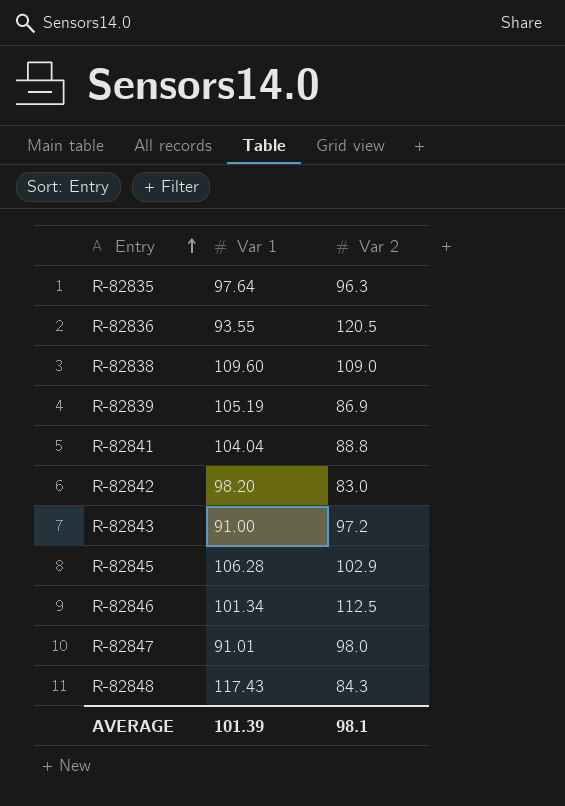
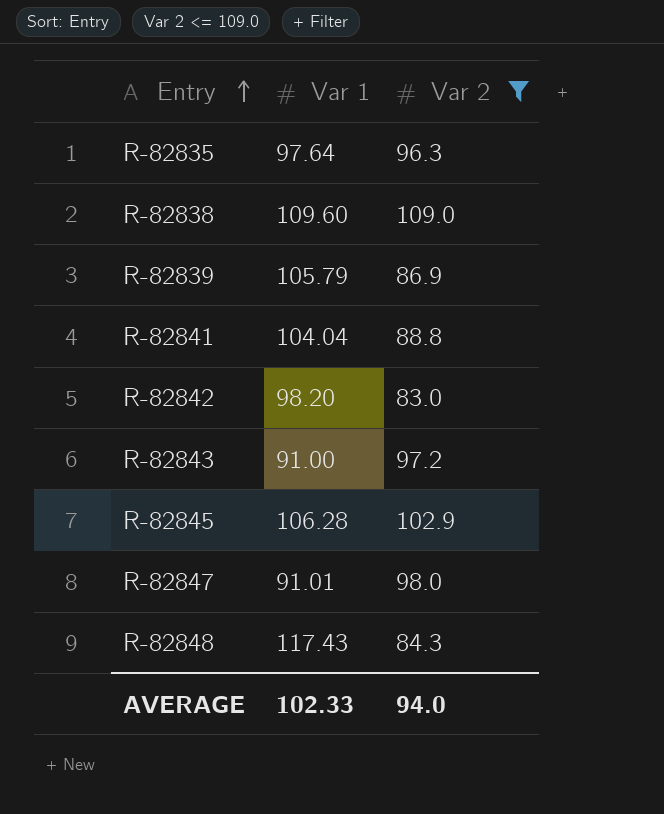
filter: none -> Var 2 <= 109.0
R-82839 | Var 1: 105.19 -> 105.79
AVERAGE | Var 1: 101.39 -> 102.33
AVERAGE | Var 2: 98.1 -> 94.0

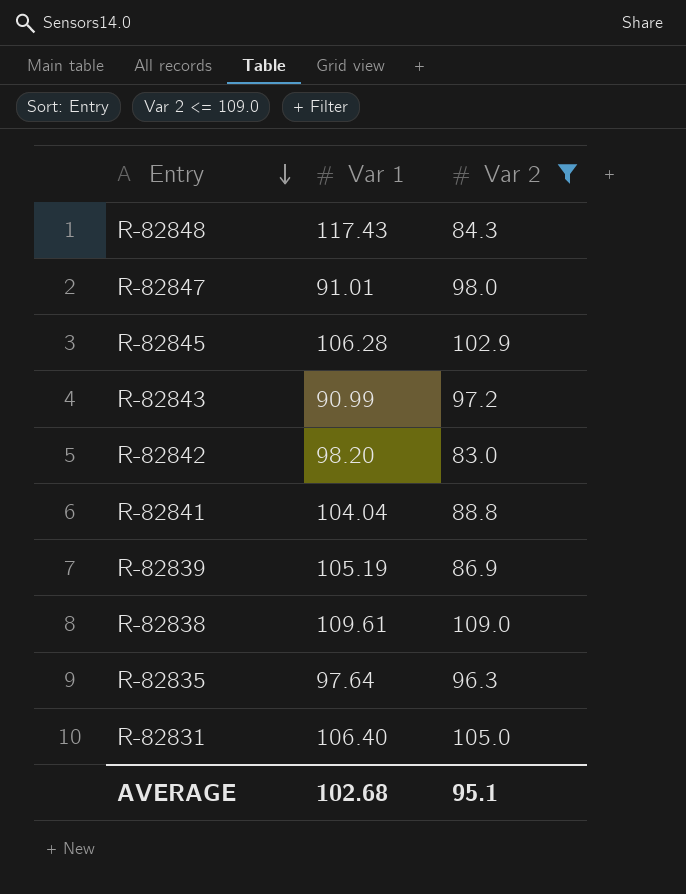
row order: Entry ascending -> Entry descending
R-82843 | Var 1: 91.00 -> 90.99
R-82839 | Var 1: 105.79 -> 105.19
R-82838 | Var 1: 109.60 -> 109.61
row R-82831: none -> 106.40 | 105.0
AVERAGE | Var 1: 102.33 -> 102.68
AVERAGE | Var 2: 94.0 -> 95.1

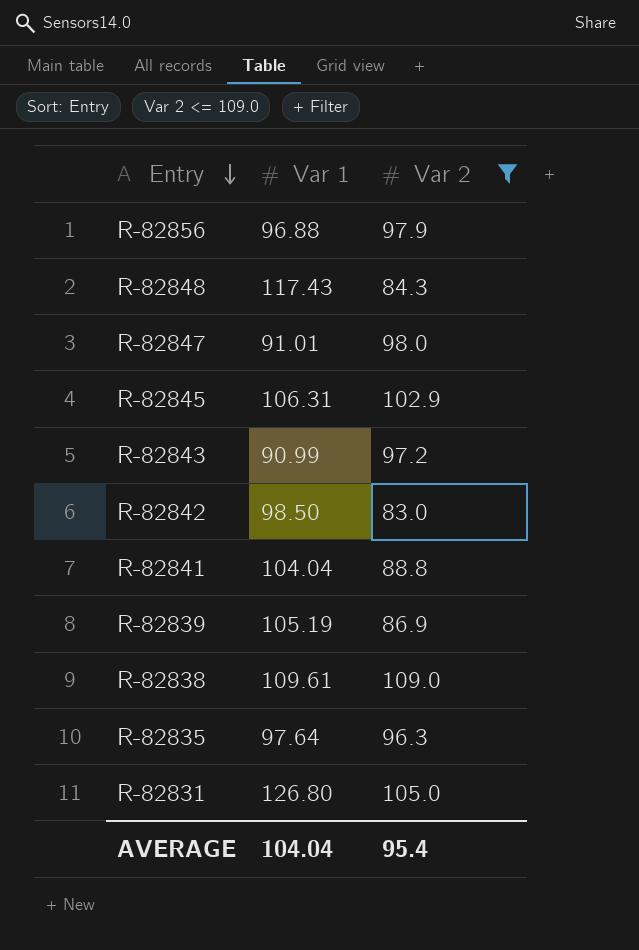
row R-82856: none -> 96.88 | 97.9
R-82845 | Var 1: 106.28 -> 106.31
R-82842 | Var 1: 98.20 -> 98.50
R-82831 | Var 1: 106.40 -> 126.80
AVERAGE | Var 1: 102.68 -> 104.04
AVERAGE | Var 2: 95.1 -> 95.4

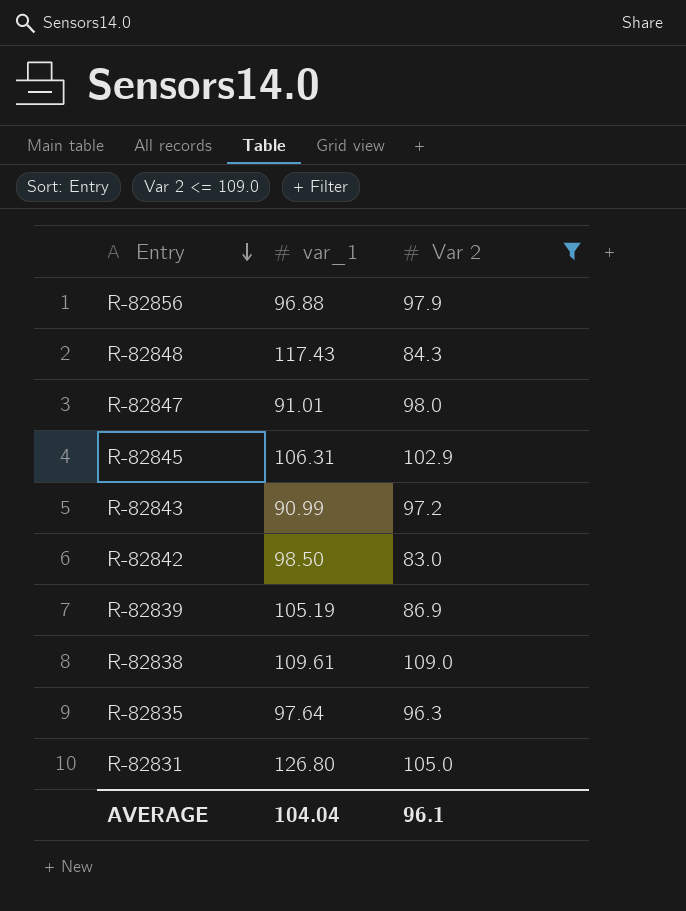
column name: Var 1 -> var_1
row R-82841: 104.04 | 88.8 -> none
AVERAGE | Var 2: 95.4 -> 96.1

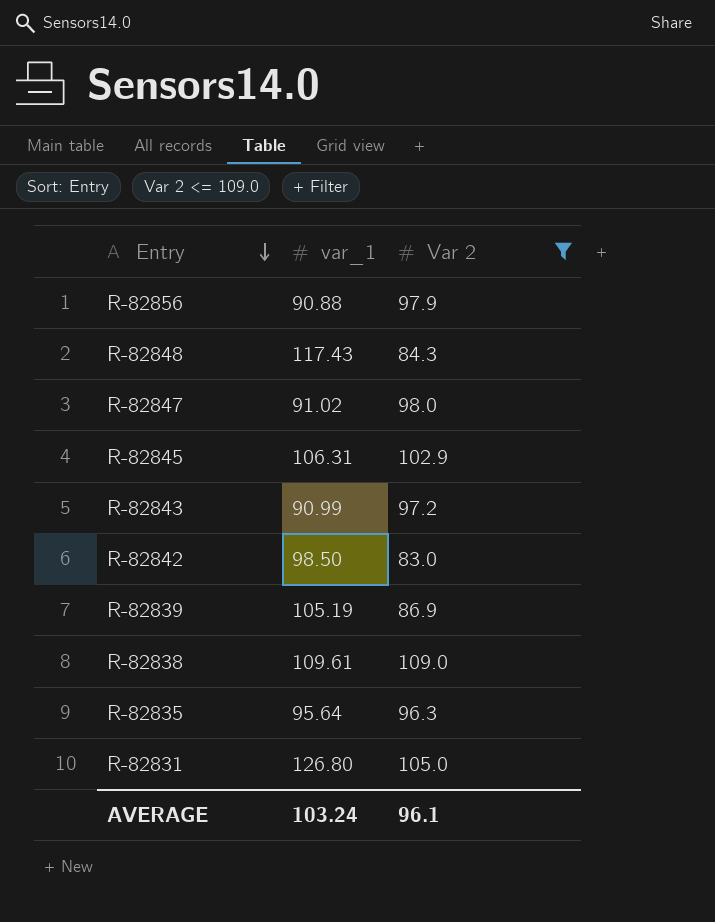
R-82856 | var_1: 96.88 -> 90.88
R-82847 | var_1: 91.01 -> 91.02
R-82835 | var_1: 97.64 -> 95.64
AVERAGE | var_1: 104.04 -> 103.24

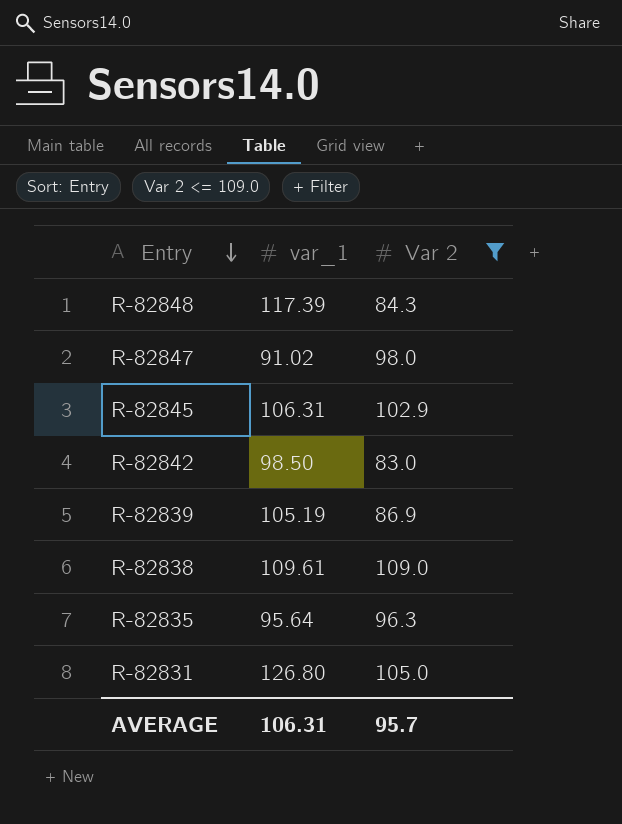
row R-82856: 90.88 | 97.9 -> none
row R-82843: 90.99 | 97.2 -> none
R-82848 | var_1: 117.43 -> 117.39
AVERAGE | var_1: 103.24 -> 106.31
AVERAGE | Var 2: 96.1 -> 95.7

